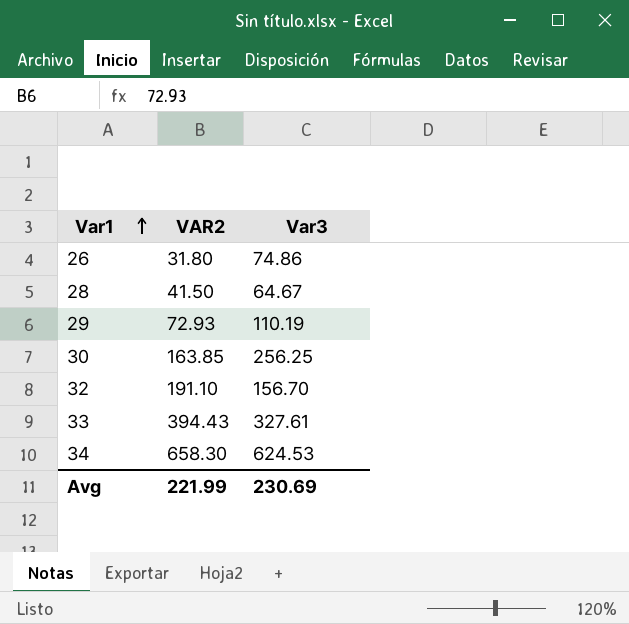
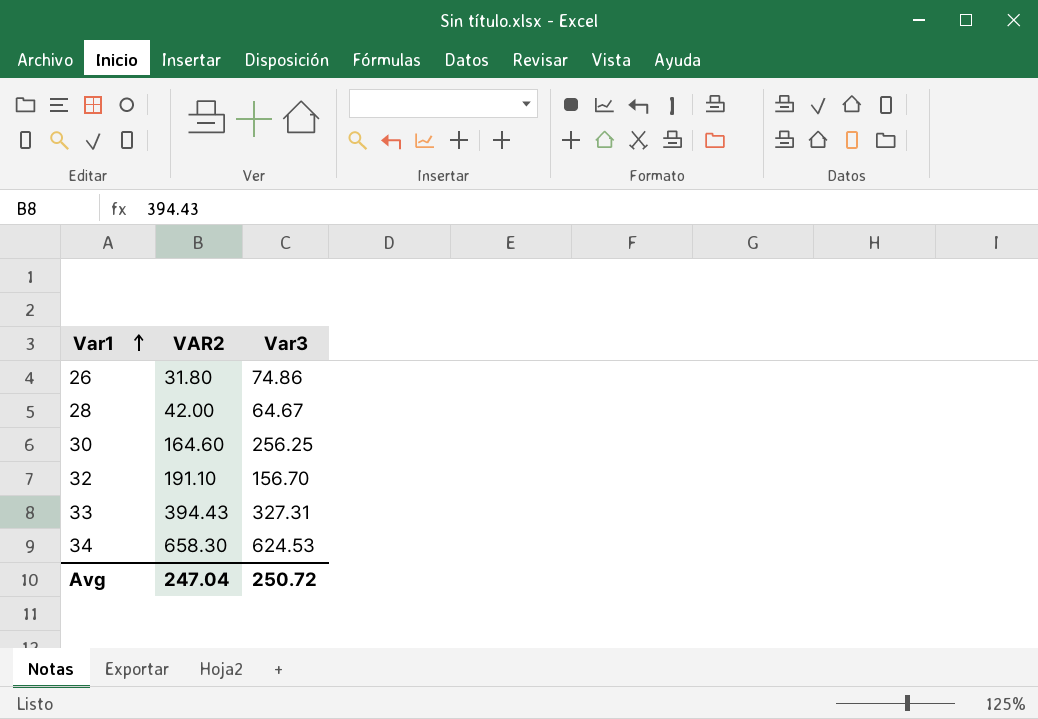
row 29: 72.93 | 110.19 -> none
28 | VAR2: 41.50 -> 42.00
30 | VAR2: 163.85 -> 164.60
33 | Var3: 327.61 -> 327.31
Avg | VAR2: 221.99 -> 247.04
Avg | Var3: 230.69 -> 250.72

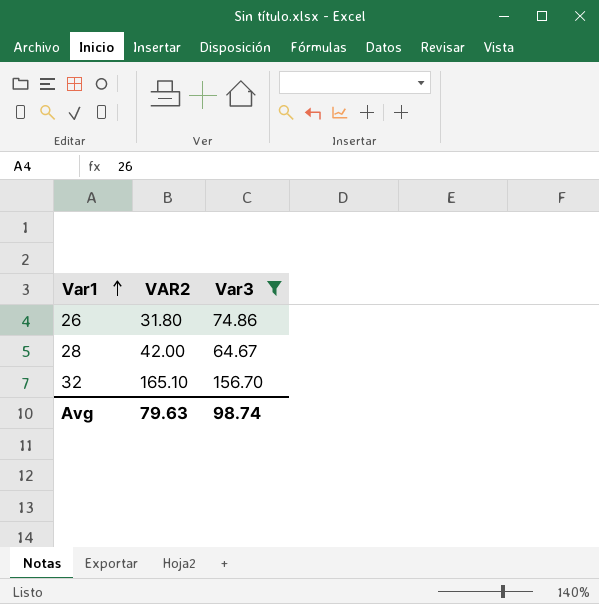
filter: none -> Var3 <= 156.70
32 | VAR2: 191.10 -> 165.10
Avg | VAR2: 247.04 -> 79.63
Avg | Var3: 250.72 -> 98.74

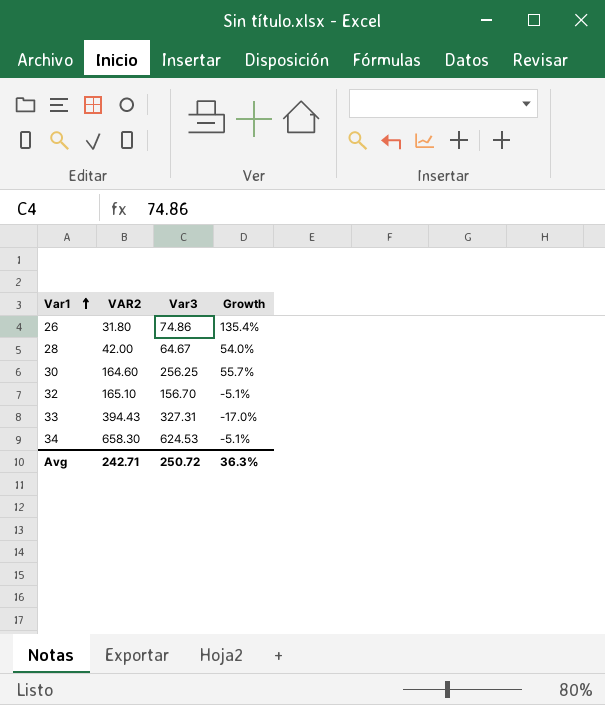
filter: Var3 <= 156.70 -> none
column Growth | formula: none -> ([Var3] - [VAR2]) / [VAR2]
Avg | VAR2: 79.63 -> 242.71
Avg | Var3: 98.74 -> 250.72

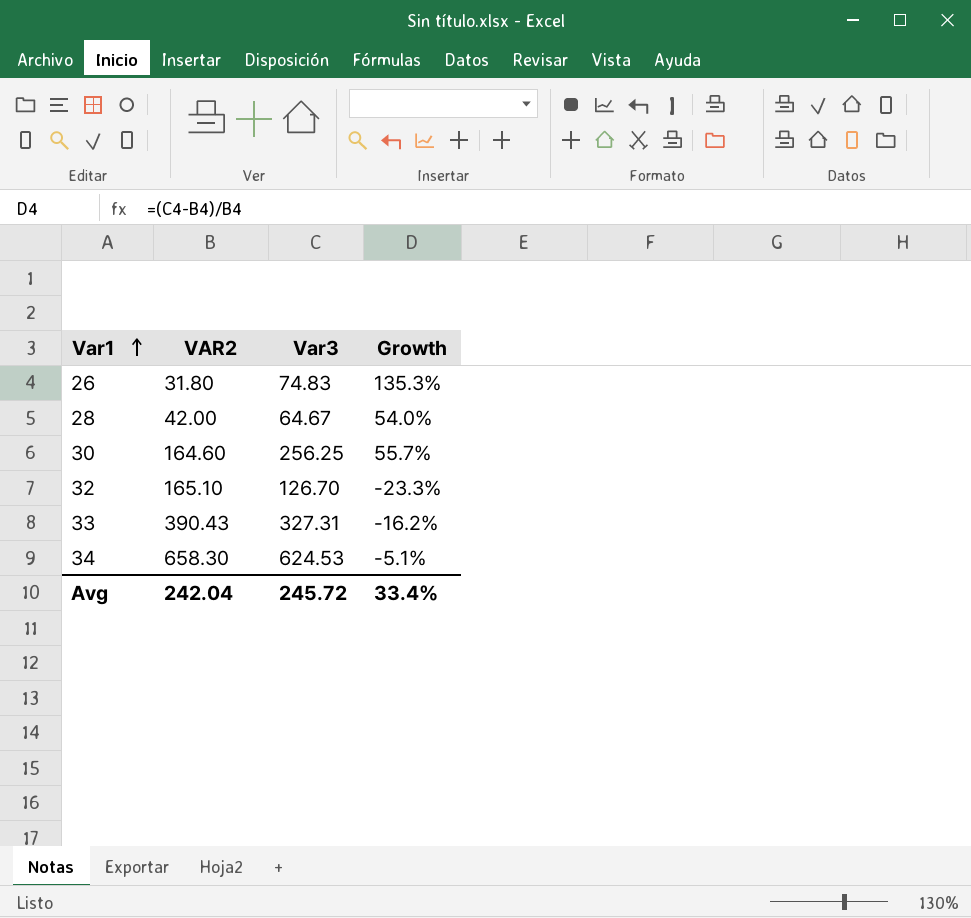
26 | Var3: 74.86 -> 74.83
26 | Growth: 135.4% -> 135.3%
32 | Var3: 156.70 -> 126.70
32 | Growth: -5.1% -> -23.3%
33 | VAR2: 394.43 -> 390.43
33 | Growth: -17.0% -> -16.2%
Avg | VAR2: 242.71 -> 242.04
Avg | Var3: 250.72 -> 245.72
Avg | Growth: 36.3% -> 33.4%

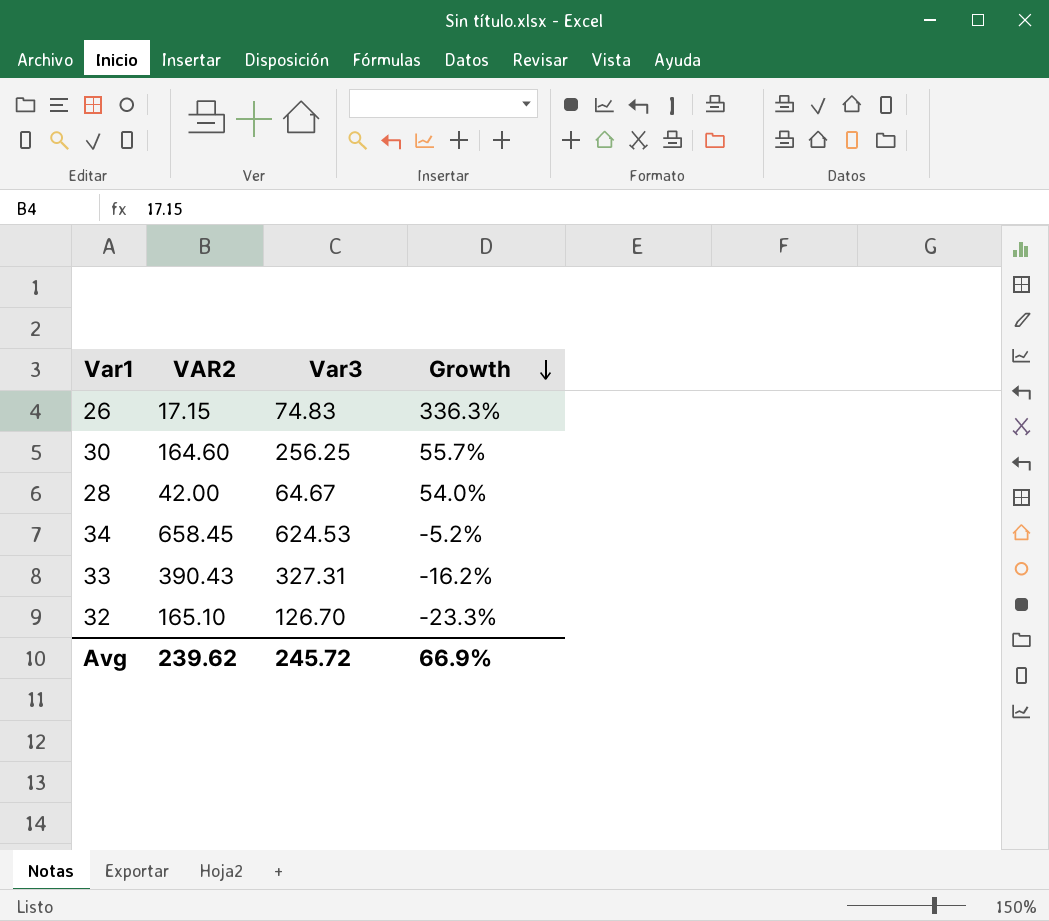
row order: Var1 ascending -> Growth descending
26 | VAR2: 31.80 -> 17.15
26 | Growth: 135.3% -> 336.3%
34 | VAR2: 658.30 -> 658.45
34 | Growth: -5.1% -> -5.2%
Avg | VAR2: 242.04 -> 239.62
Avg | Growth: 33.4% -> 66.9%

